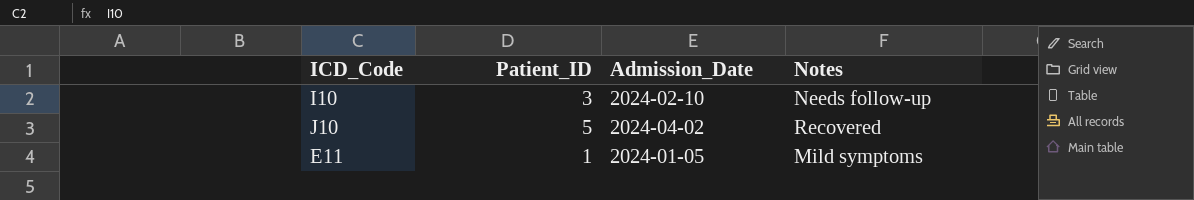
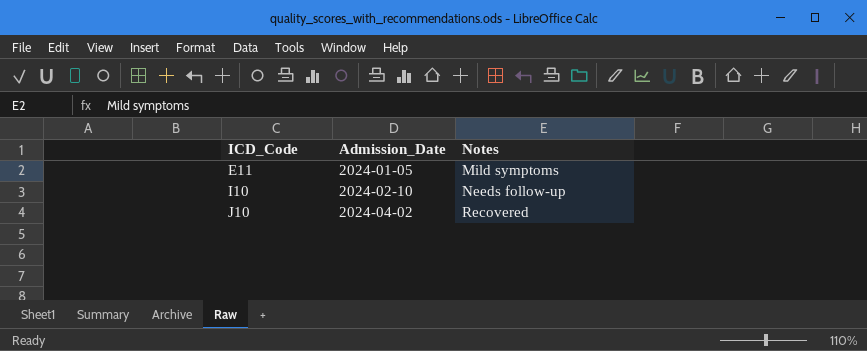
row order: none -> ICD_Code ascending
column Patient_ID | position: 2 -> none

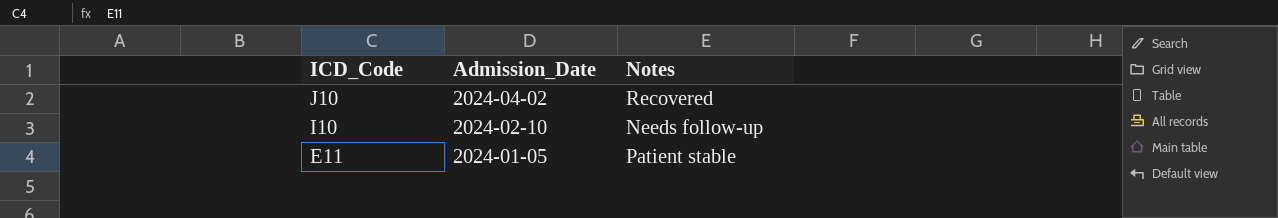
row order: ICD_Code ascending -> ICD_Code descending
E11 | Notes: Mild symptoms -> Patient stable

